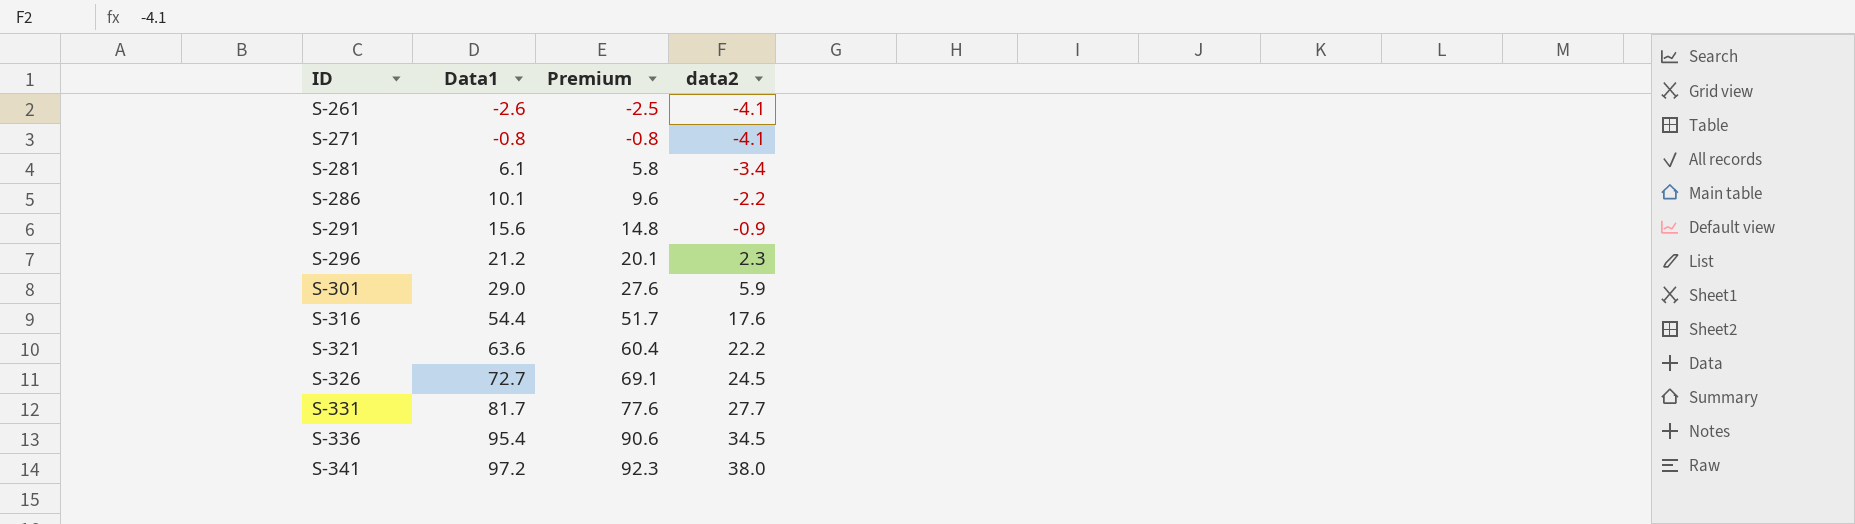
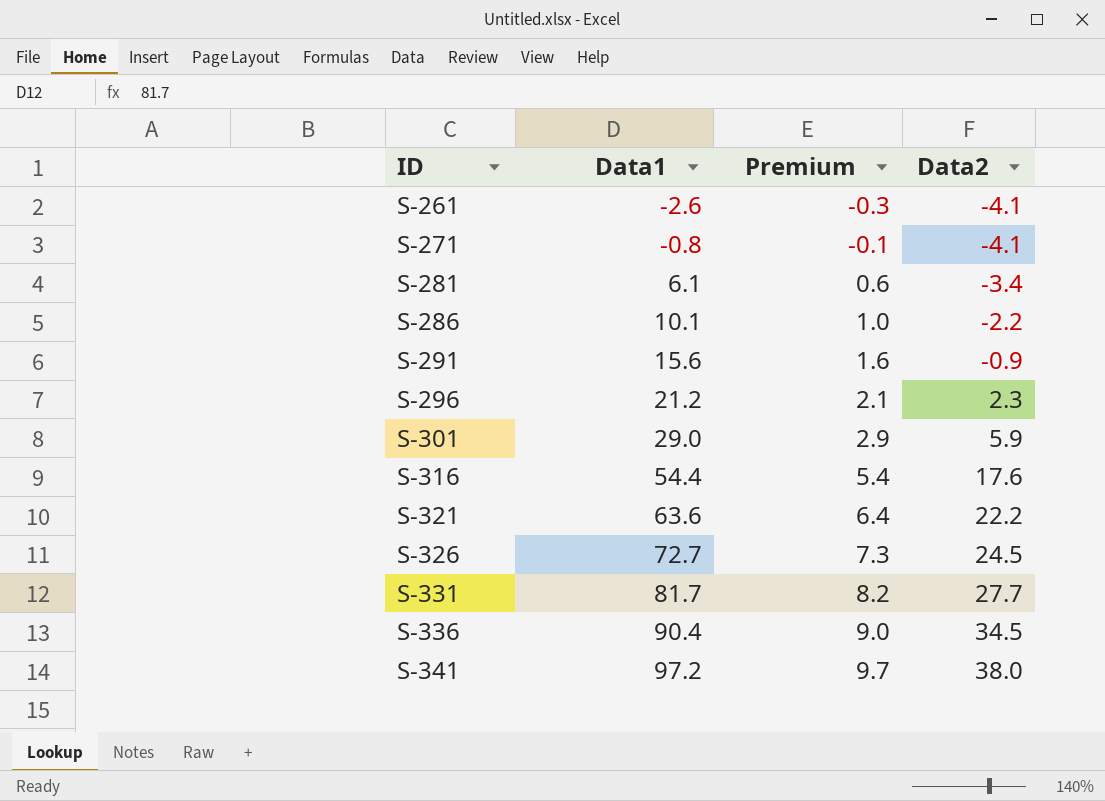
column Premium | formula: [Data1] * 0.95 -> [Data1] * 0.1
column name: data2 -> Data2
S-336 | Data1: 95.4 -> 90.4

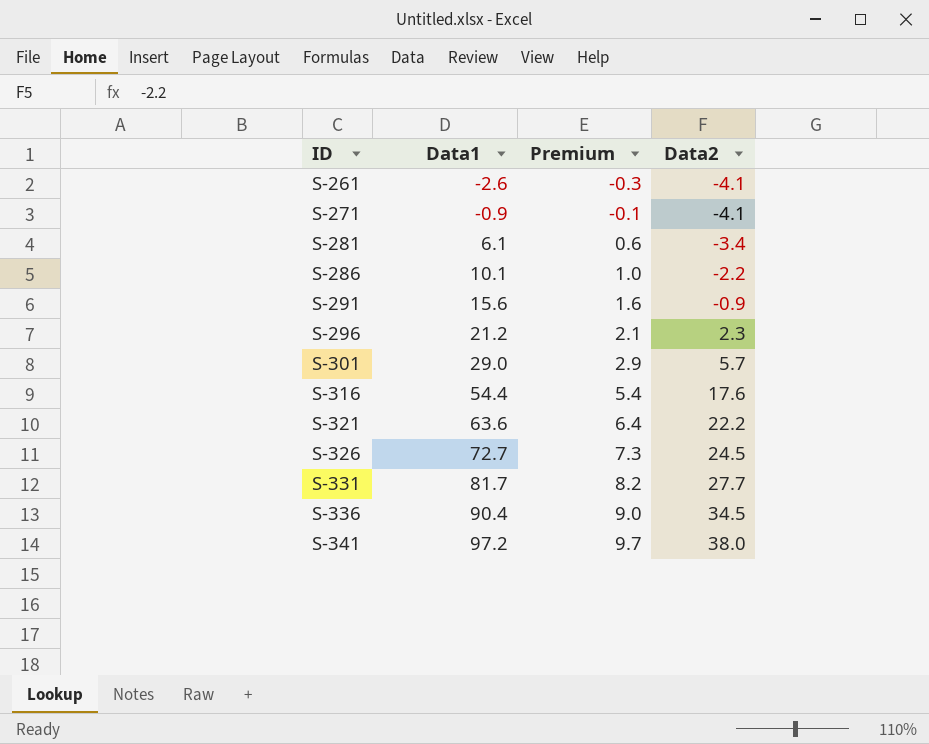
S-271 | Data1: -0.8 -> -0.9
S-301 | Data2: 5.9 -> 5.7

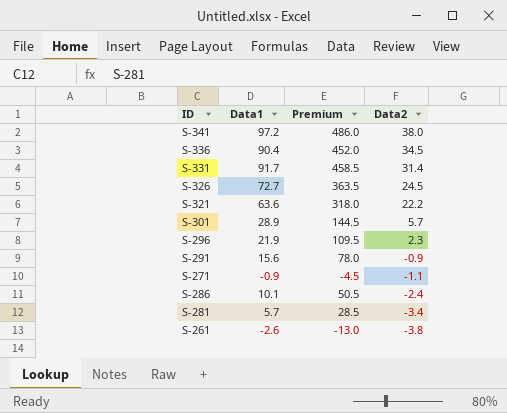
row order: ID ascending -> Data2 descending
column Premium | formula: [Data1] * 0.1 -> [Data1] * 5
row S-316: 54.4 | 5.4 | 17.6 -> none
S-331 | Data1: 81.7 -> 91.7
S-331 | Data2: 27.7 -> 31.4
S-301 | Data1: 29.0 -> 28.9
S-296 | Data1: 21.2 -> 21.9
S-271 | Data2: -4.1 -> -1.1
S-286 | Data2: -2.2 -> -2.4
S-281 | Data1: 6.1 -> 5.7
S-261 | Data2: -4.1 -> -3.8

